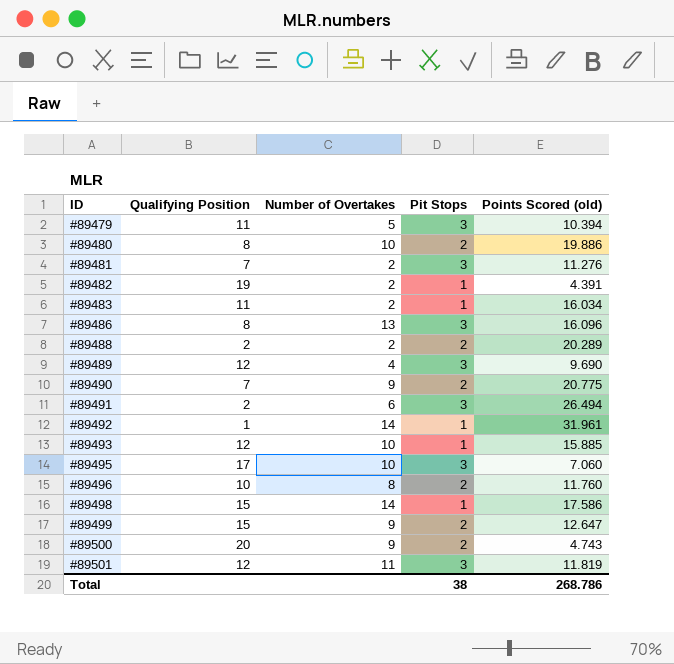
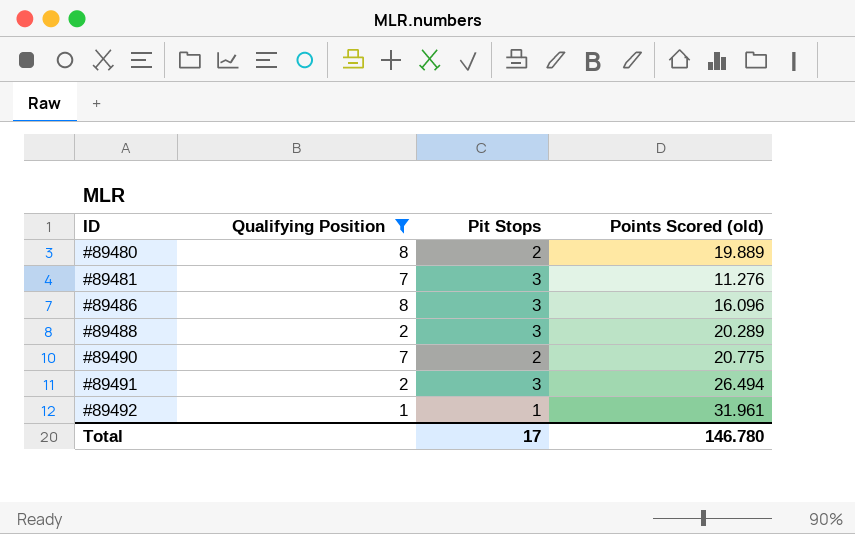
filter: none -> Qualifying Position <= 8
column Number of Overtakes | position: 3 -> none
#89480 | Points Scored (old): 19.886 -> 19.889
#89488 | Pit Stops: 2 -> 3
Total | Pit Stops: 38 -> 17
Total | Points Scored (old): 268.786 -> 146.780

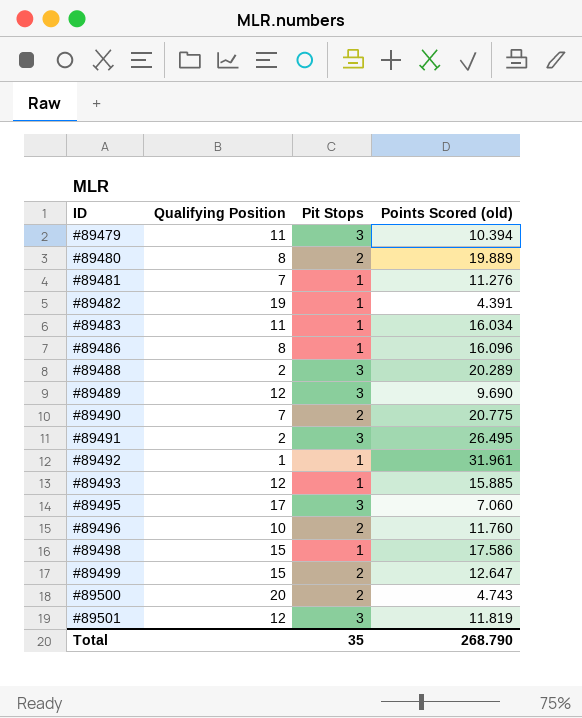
filter: Qualifying Position <= 8 -> none
#89481 | Pit Stops: 3 -> 1
#89486 | Pit Stops: 3 -> 1
#89491 | Points Scored (old): 26.494 -> 26.495
Total | Pit Stops: 17 -> 35
Total | Points Scored (old): 146.780 -> 268.790

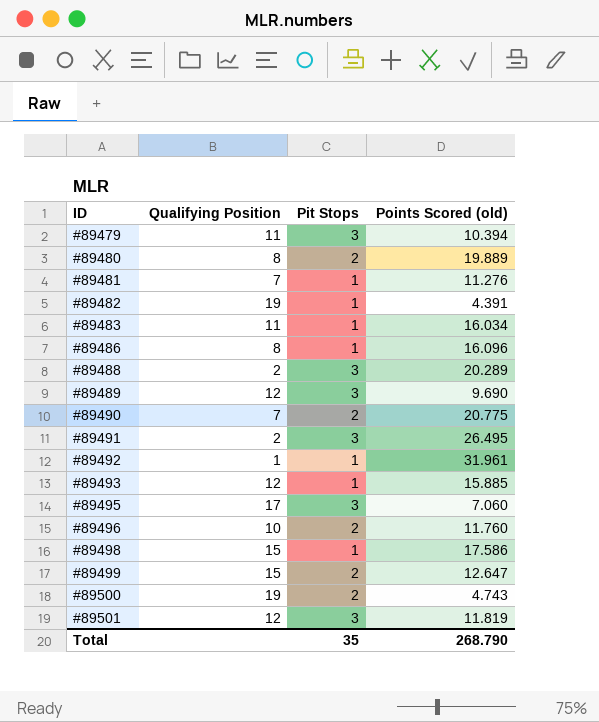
#89500 | Qualifying Position: 20 -> 19

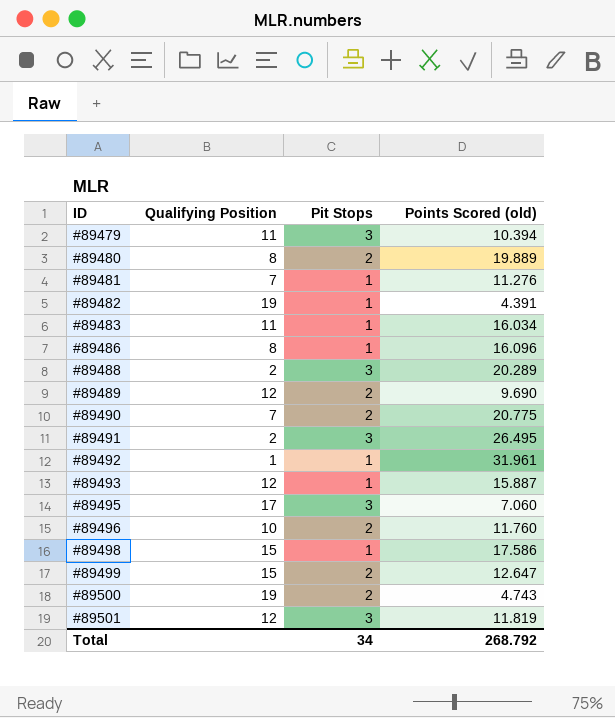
#89489 | Pit Stops: 3 -> 2
#89493 | Points Scored (old): 15.885 -> 15.887
Total | Pit Stops: 35 -> 34
Total | Points Scored (old): 268.790 -> 268.792

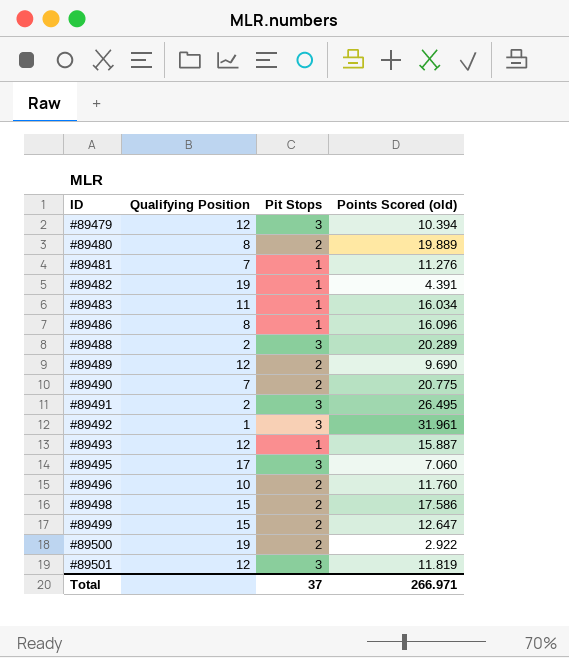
#89479 | Qualifying Position: 11 -> 12
#89492 | Pit Stops: 1 -> 3
#89498 | Pit Stops: 1 -> 2
#89500 | Points Scored (old): 4.743 -> 2.922
Total | Pit Stops: 34 -> 37
Total | Points Scored (old): 268.792 -> 266.971

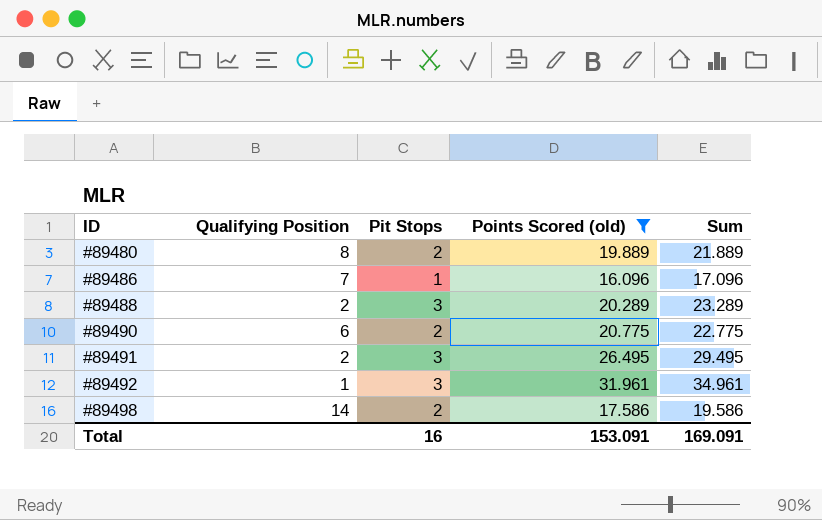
filter: none -> Points Scored (old) >= 16.096
column Sum | formula: none -> [Pit Stops] + [Points Scored (old)]
#89486 | Qualifying Position: 8 -> 7
#89490 | Qualifying Position: 7 -> 6
#89498 | Qualifying Position: 15 -> 14
Total | Pit Stops: 37 -> 16
Total | Points Scored (old): 266.971 -> 153.091

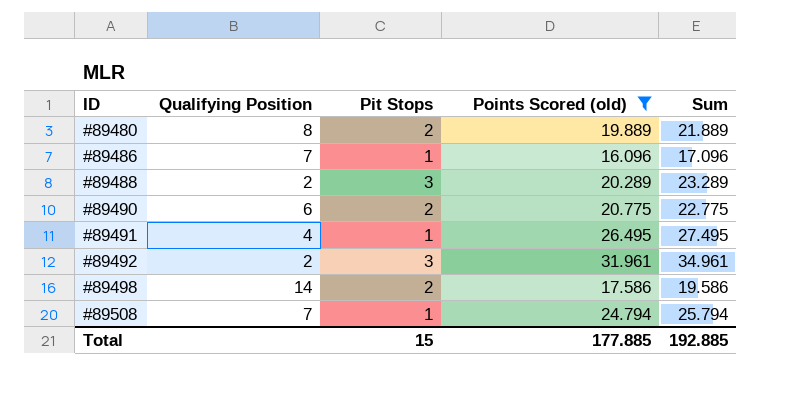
#89491 | Qualifying Position: 2 -> 4
#89491 | Pit Stops: 3 -> 1
#89491 | Sum: 29.495 -> 27.495
#89492 | Qualifying Position: 1 -> 2
row #89508: none -> 7 | 1 | 24.794 | 25.794
Total | Pit Stops: 16 -> 15
Total | Points Scored (old): 153.091 -> 177.885
Total | Sum: 169.091 -> 192.885

